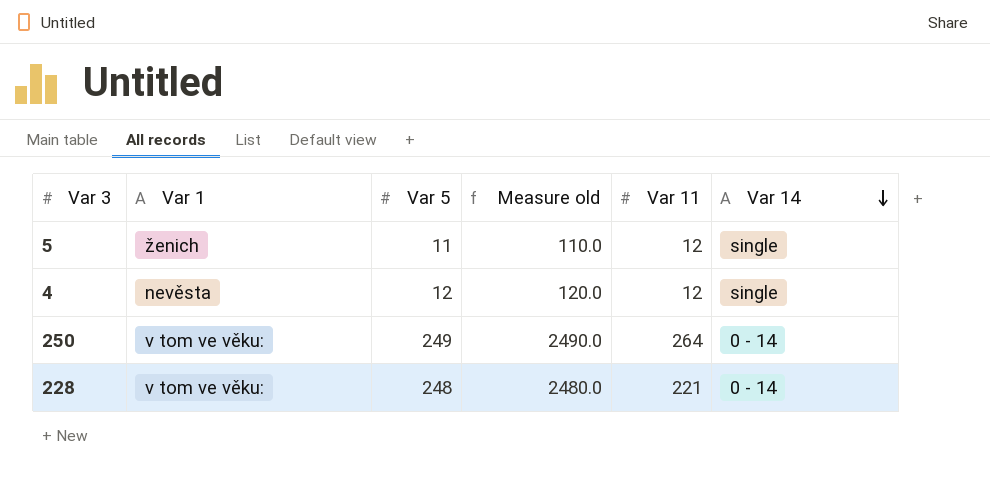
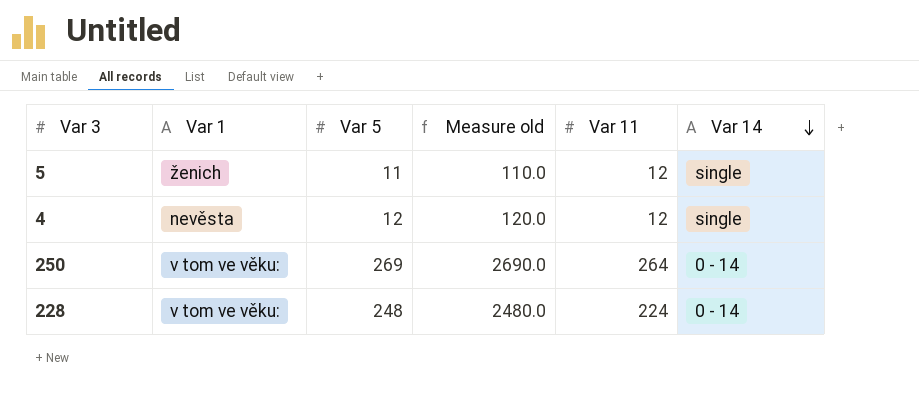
250 | Var 5: 249 -> 269
250 | Measure old: 2490.0 -> 2690.0
228 | Var 11: 221 -> 224

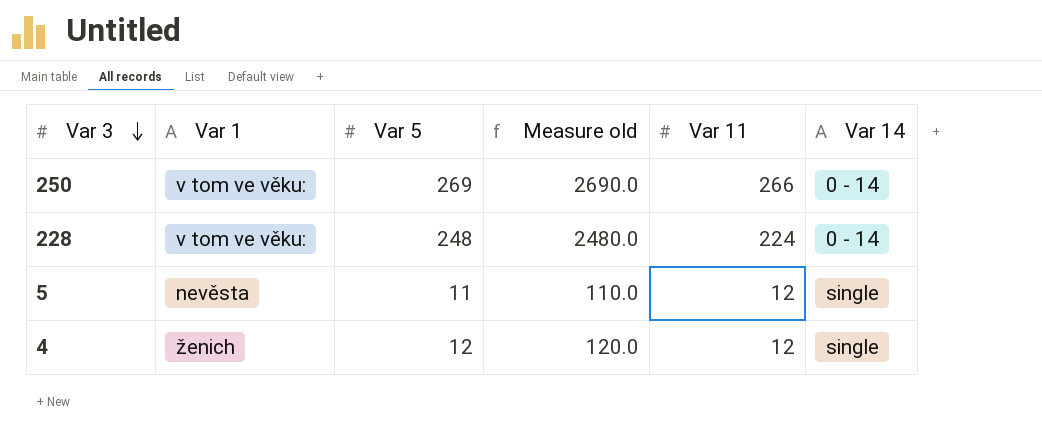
row order: Var 14 descending -> Var 3 descending
250 | Var 11: 264 -> 266
5 | Var 1: ženich -> nevěsta
4 | Var 1: nevěsta -> ženich

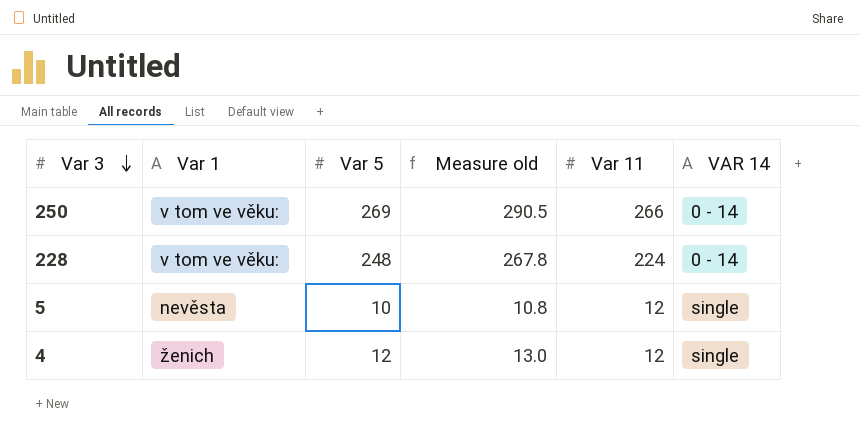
column Measure old | formula: [Var 5] * 10 -> [Var 5] * 1.08
column name: Var 14 -> VAR 14
5 | Var 5: 11 -> 10

